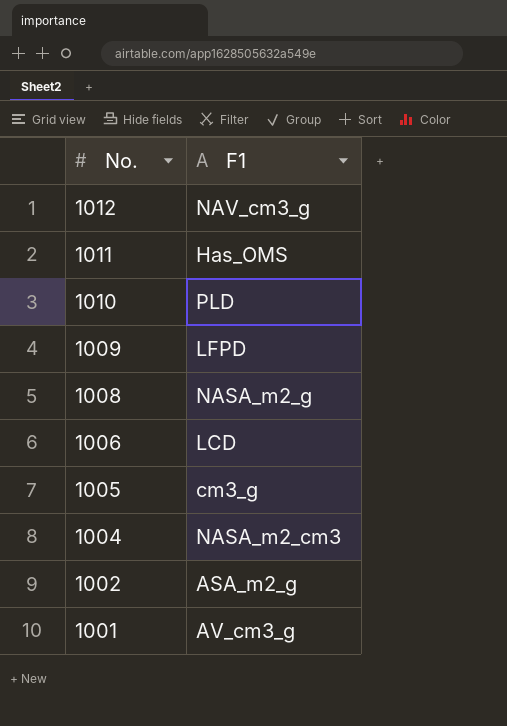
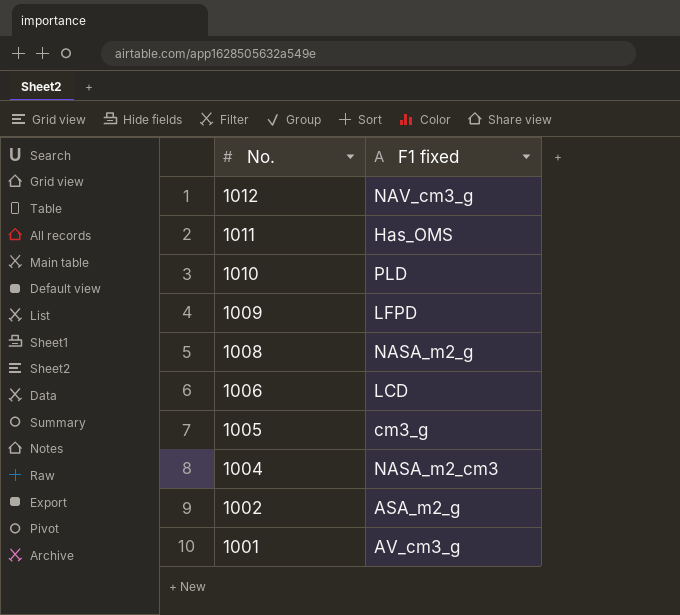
column name: F1 -> F1 fixed

